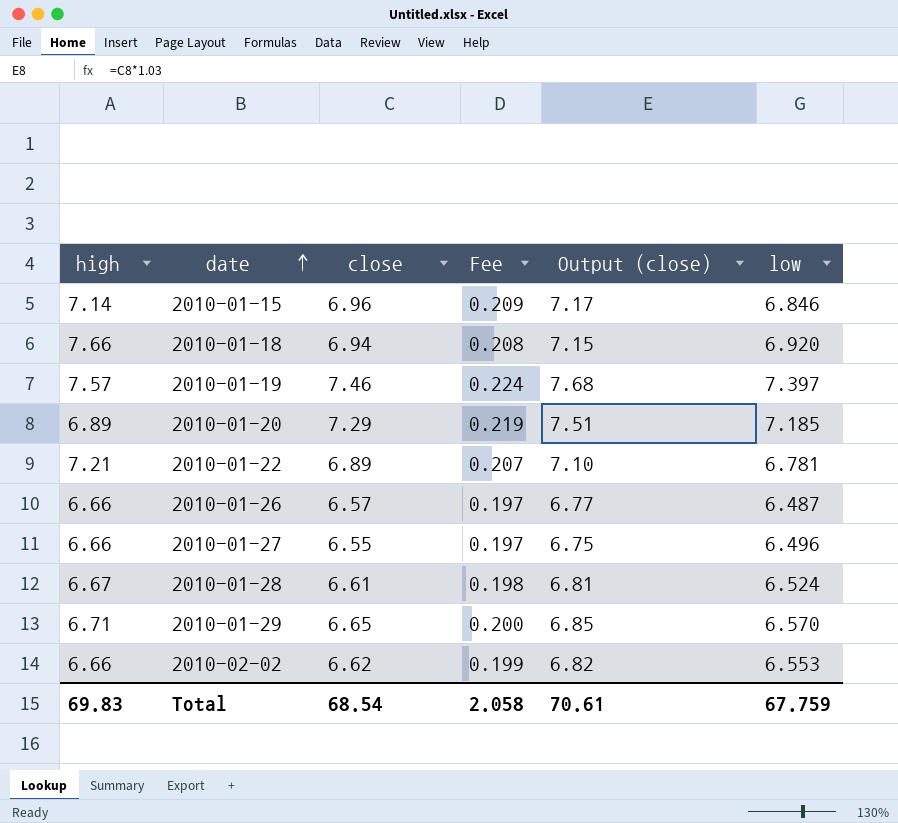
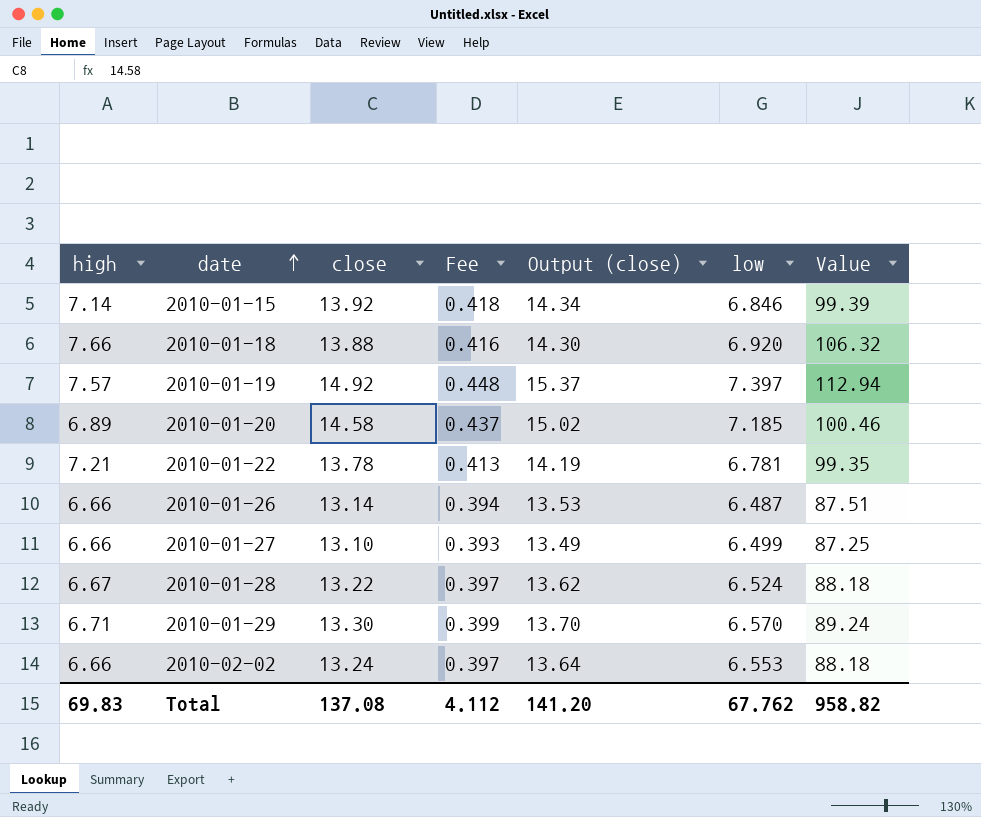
column Value | formula: none -> [high] * [close]
2010-01-15 | close: 6.96 -> 13.92
2010-01-15 | Fee: 0.209 -> 0.418
2010-01-15 | Output (close): 7.17 -> 14.34
2010-01-18 | close: 6.94 -> 13.88
2010-01-18 | Fee: 0.208 -> 0.416
2010-01-18 | Output (close): 7.15 -> 14.30
2010-01-19 | close: 7.46 -> 14.92
2010-01-19 | Fee: 0.224 -> 0.448
2010-01-19 | Output (close): 7.68 -> 15.37
2010-01-20 | close: 7.29 -> 14.58
2010-01-20 | Fee: 0.219 -> 0.437
2010-01-20 | Output (close): 7.51 -> 15.02
2010-01-22 | close: 6.89 -> 13.78
2010-01-22 | Fee: 0.207 -> 0.413
2010-01-22 | Output (close): 7.10 -> 14.19
2010-01-26 | close: 6.57 -> 13.14
2010-01-26 | Fee: 0.197 -> 0.394
2010-01-26 | Output (close): 6.77 -> 13.53
2010-01-27 | close: 6.55 -> 13.10
2010-01-27 | Fee: 0.197 -> 0.393
2010-01-27 | Output (close): 6.75 -> 13.49
2010-01-27 | low: 6.496 -> 6.499
2010-01-28 | close: 6.61 -> 13.22
2010-01-28 | Fee: 0.198 -> 0.397
2010-01-28 | Output (close): 6.81 -> 13.62
2010-01-29 | close: 6.65 -> 13.30
2010-01-29 | Fee: 0.200 -> 0.399
2010-01-29 | Output (close): 6.85 -> 13.70
2010-02-02 | close: 6.62 -> 13.24
2010-02-02 | Fee: 0.199 -> 0.397
2010-02-02 | Output (close): 6.82 -> 13.64
Total | close: 68.54 -> 137.08
Total | Fee: 2.058 -> 4.112
Total | Output (close): 70.61 -> 141.20
Total | low: 67.759 -> 67.762

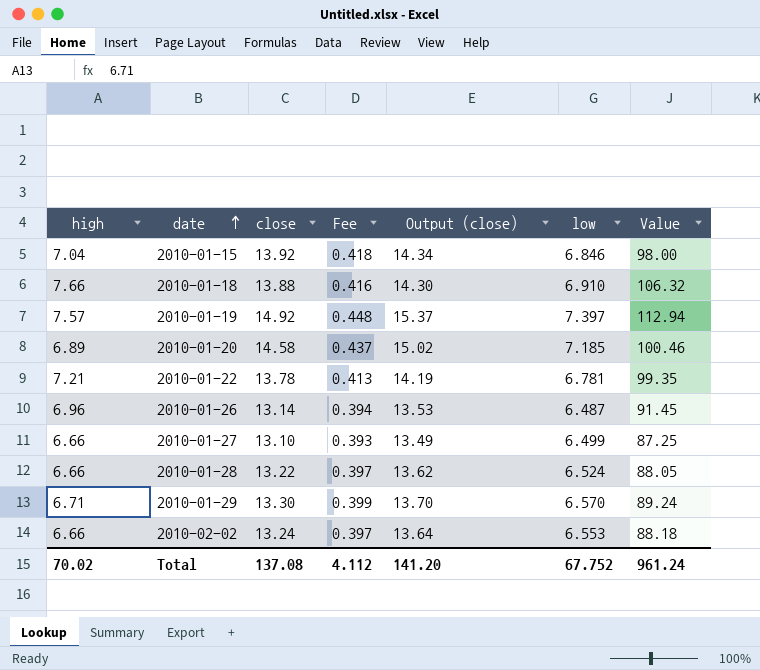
2010-01-15 | high: 7.14 -> 7.04
2010-01-15 | Value: 99.39 -> 98.00
2010-01-18 | low: 6.920 -> 6.910
2010-01-26 | high: 6.66 -> 6.96
2010-01-26 | Value: 87.51 -> 91.45
2010-01-28 | high: 6.67 -> 6.66
2010-01-28 | Value: 88.18 -> 88.05
Total | high: 69.83 -> 70.02
Total | low: 67.762 -> 67.752
Total | Value: 958.82 -> 961.24

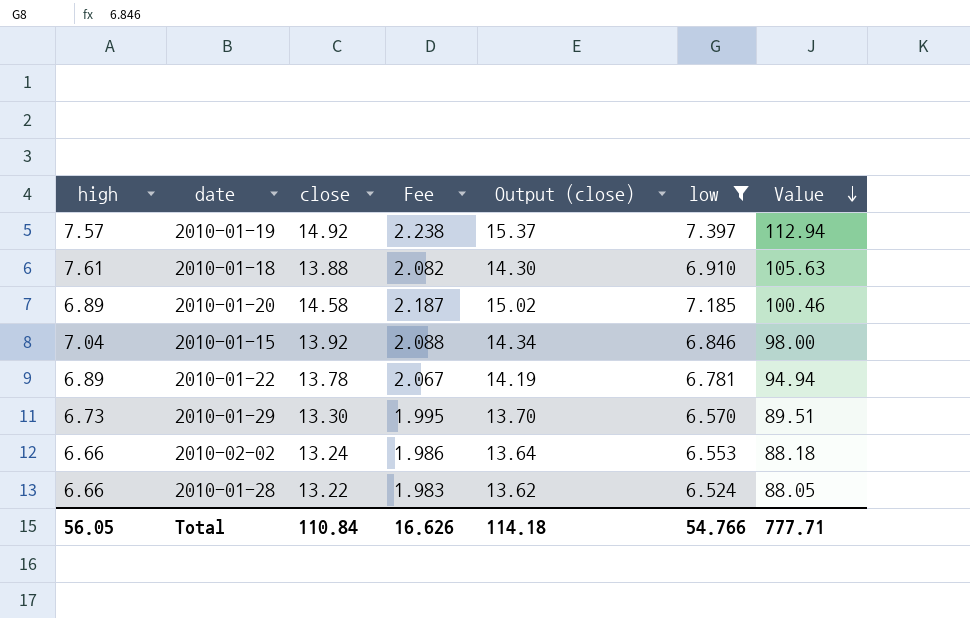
filter: none -> low >= 6.524
row order: date ascending -> Value descending
column Fee | formula: [close] * 0.03 -> [close] * 0.15
2010-01-18 | high: 7.66 -> 7.61
2010-01-18 | Value: 106.32 -> 105.63
2010-01-22 | high: 7.21 -> 6.89
2010-01-22 | Value: 99.35 -> 94.94
2010-01-29 | high: 6.71 -> 6.73
2010-01-29 | Value: 89.24 -> 89.51
Total | high: 70.02 -> 56.05
Total | close: 137.08 -> 110.84
Total | Fee: 4.112 -> 16.626
Total | Output (close): 141.20 -> 114.18
Total | low: 67.752 -> 54.766
Total | Value: 961.24 -> 777.71

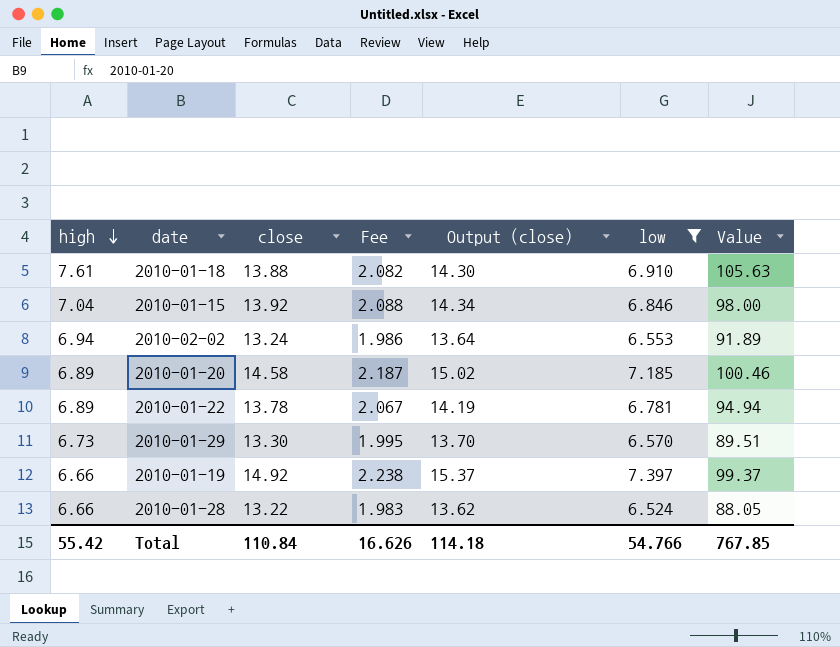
row order: Value descending -> high descending
2010-02-02 | high: 6.66 -> 6.94
2010-02-02 | Value: 88.18 -> 91.89
2010-01-19 | high: 7.57 -> 6.66
2010-01-19 | Value: 112.94 -> 99.37
Total | high: 56.05 -> 55.42
Total | Value: 777.71 -> 767.85

